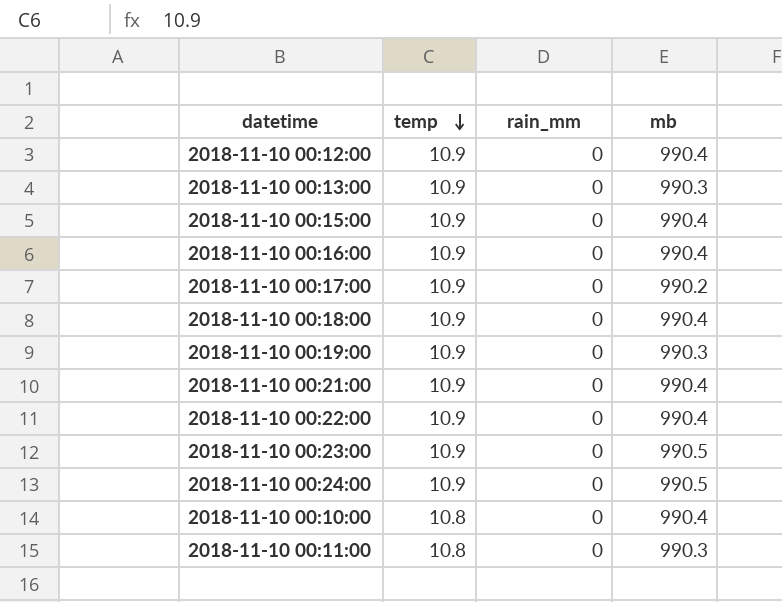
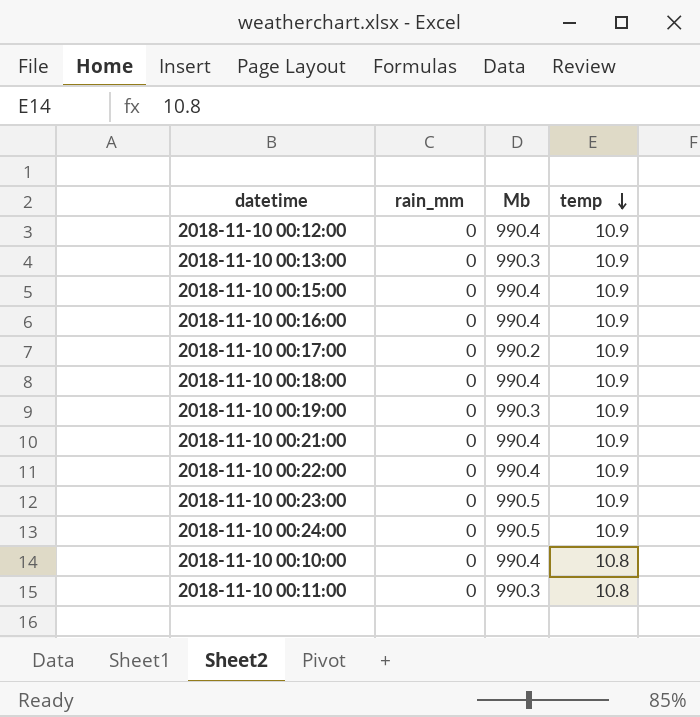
column name: mb -> Mb
column temp | position: 2 -> 4

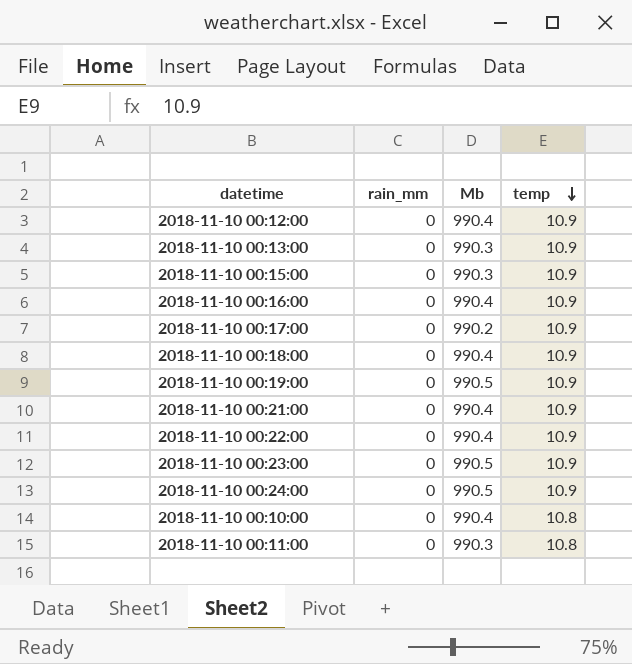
2018-11-10 00:15:00 | Mb: 990.4 -> 990.3
2018-11-10 00:19:00 | Mb: 990.3 -> 990.5

